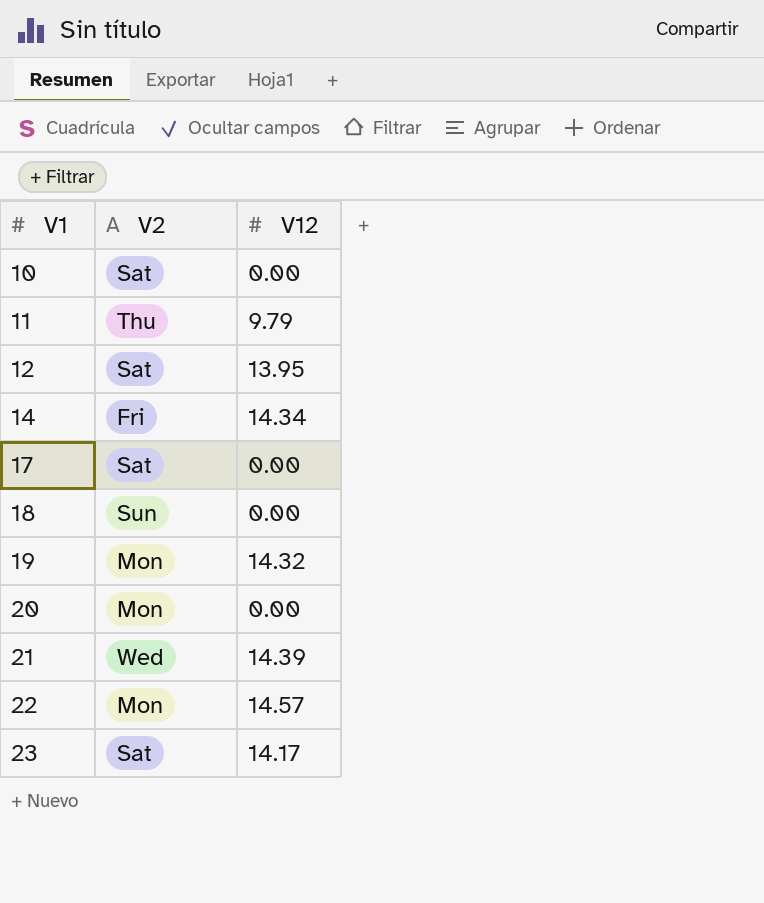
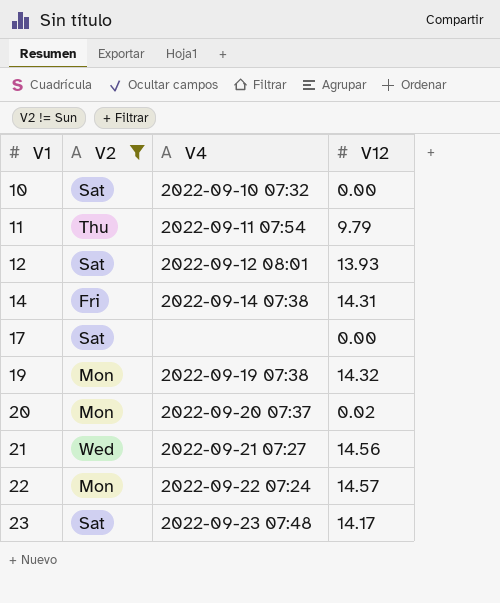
filter: none -> V2 != Sun
column V4 | position: none -> 3
12 | V12: 13.95 -> 13.93
14 | V12: 14.34 -> 14.31
20 | V12: 0.00 -> 0.02
21 | V12: 14.39 -> 14.56

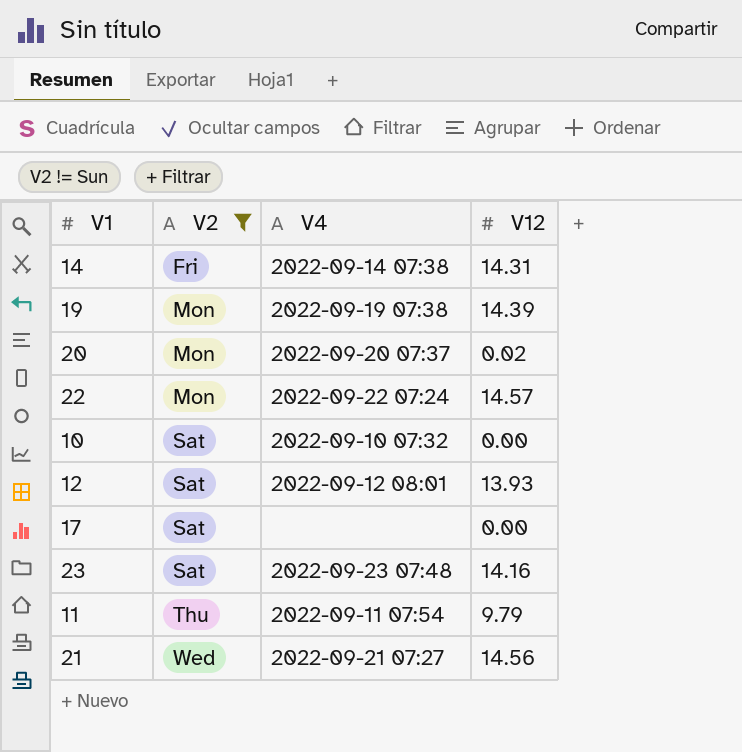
row order: V1 ascending -> V2 ascending
19 | V12: 14.32 -> 14.39
23 | V12: 14.17 -> 14.16

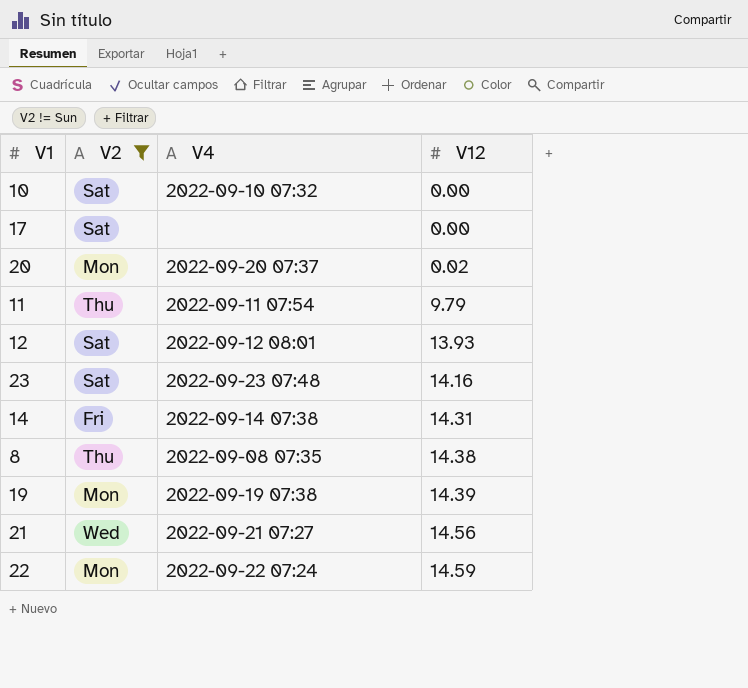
row order: V2 ascending -> V12 ascending
row 8: none -> Thu | 2022-09-08 07:35 | 14.38
22 | V12: 14.57 -> 14.59

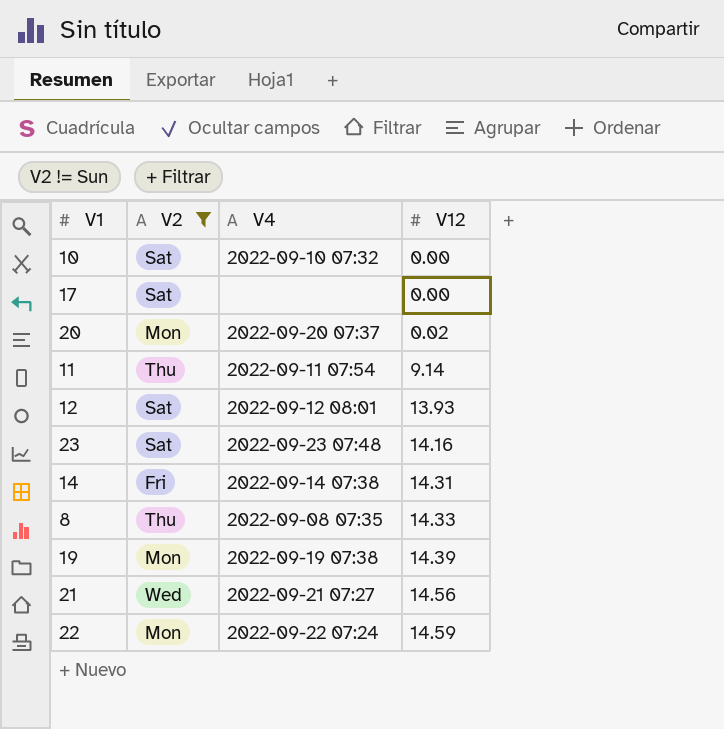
11 | V12: 9.79 -> 9.14
8 | V12: 14.38 -> 14.33

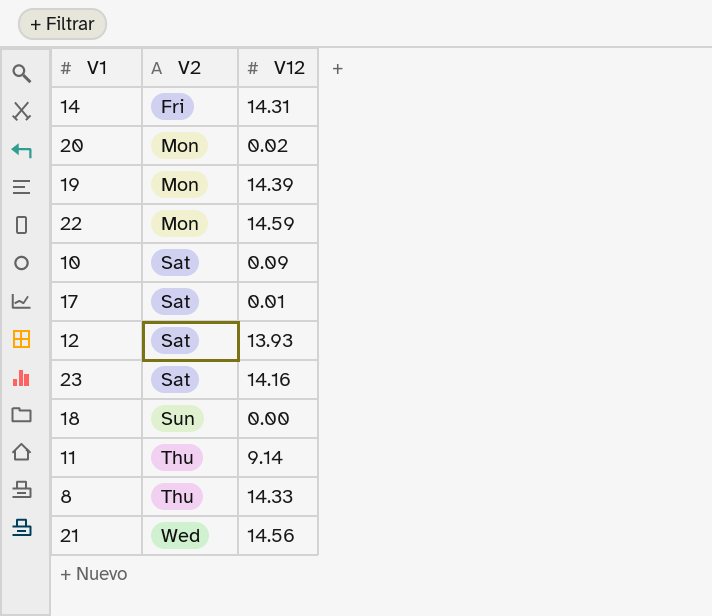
filter: V2 != Sun -> none
row order: V12 ascending -> V2 ascending
column V4 | position: 3 -> none
10 | V12: 0.00 -> 0.09
17 | V12: 0.00 -> 0.01

